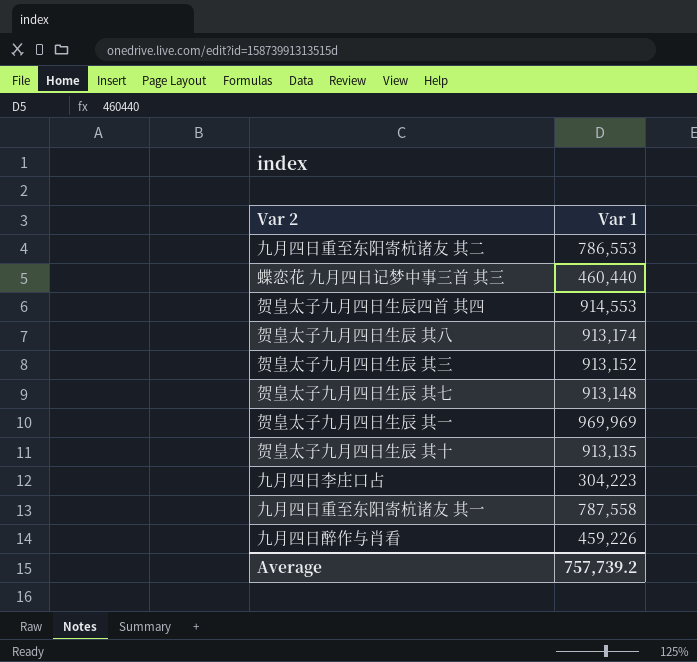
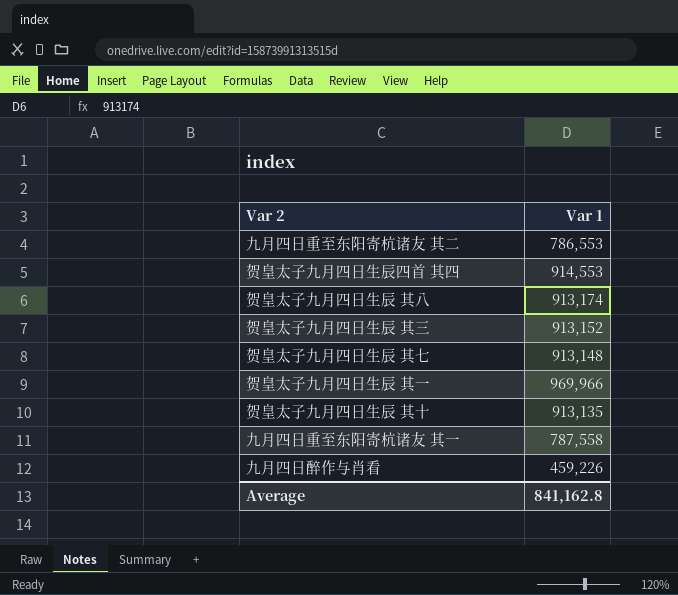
row 蝶恋花 九月四日记梦中事三首 其三: 460,440 -> none
row 九月四日李庄口占: 304,223 -> none
贺皇太子九月四日生辰 其一 | Var 1: 969,969 -> 969,966
Average | Var 1: 757,739.2 -> 841,162.8

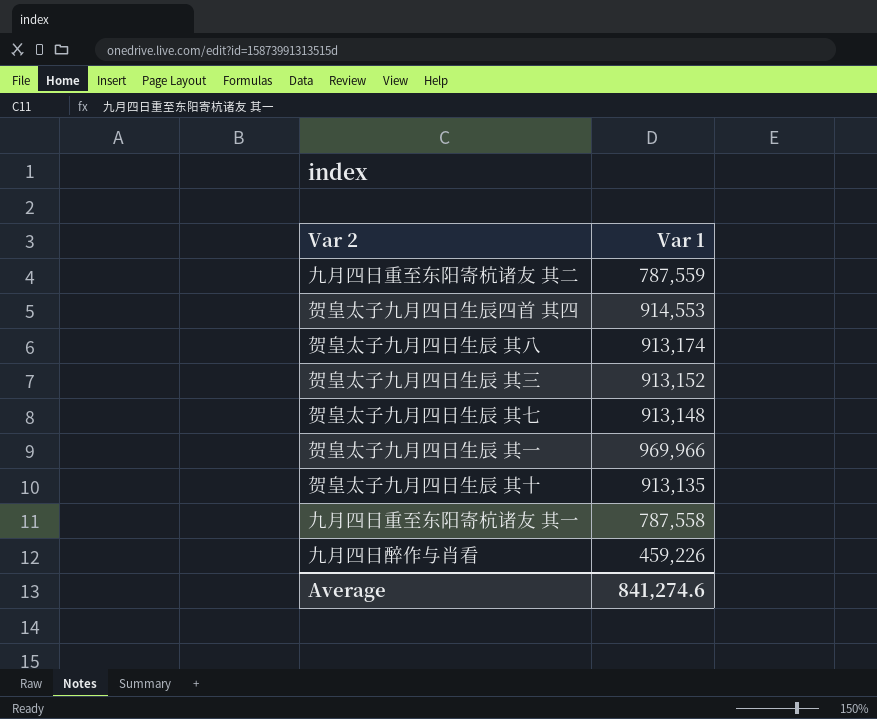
九月四日重至东阳寄杭诸友 其二 | Var 1: 786,553 -> 787,559
Average | Var 1: 841,162.8 -> 841,274.6

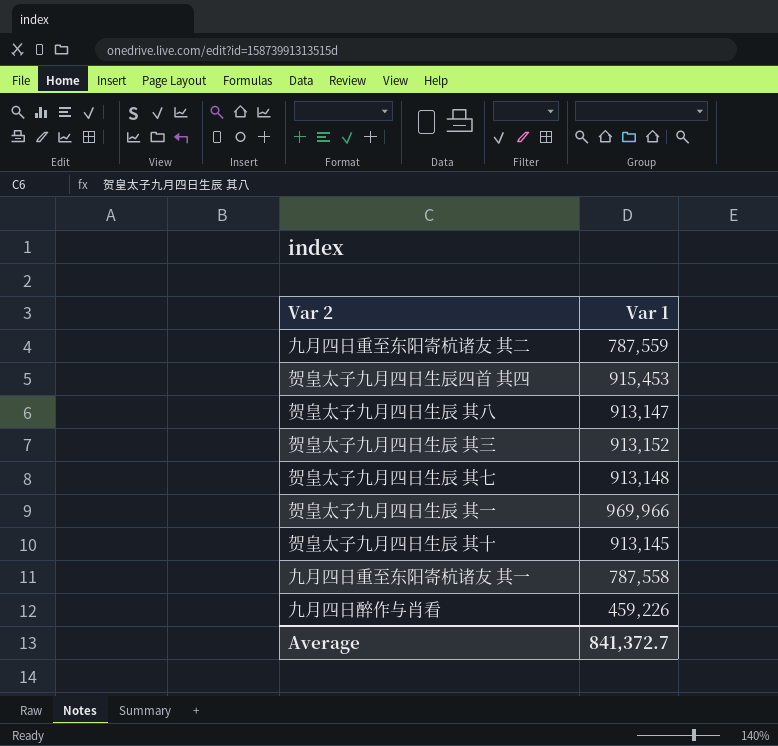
贺皇太子九月四日生辰四首 其四 | Var 1: 914,553 -> 915,453
贺皇太子九月四日生辰 其八 | Var 1: 913,174 -> 913,147
贺皇太子九月四日生辰 其十 | Var 1: 913,135 -> 913,145
Average | Var 1: 841,274.6 -> 841,372.7

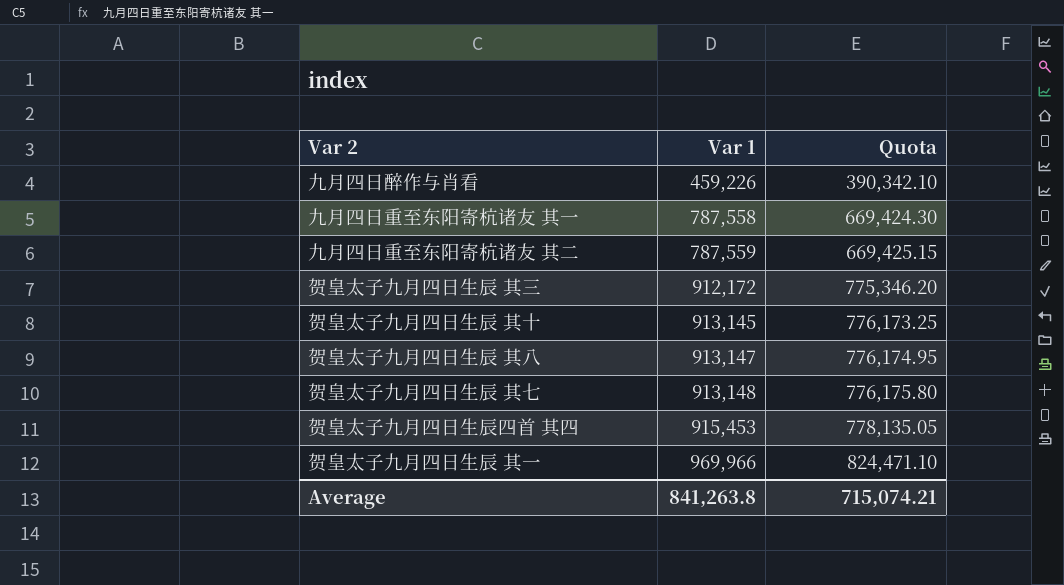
row order: none -> Var 1 ascending
column Quota | formula: none -> [Var 1] * 0.85
贺皇太子九月四日生辰 其三 | Var 1: 913,152 -> 912,172
Average | Var 1: 841,372.7 -> 841,263.8

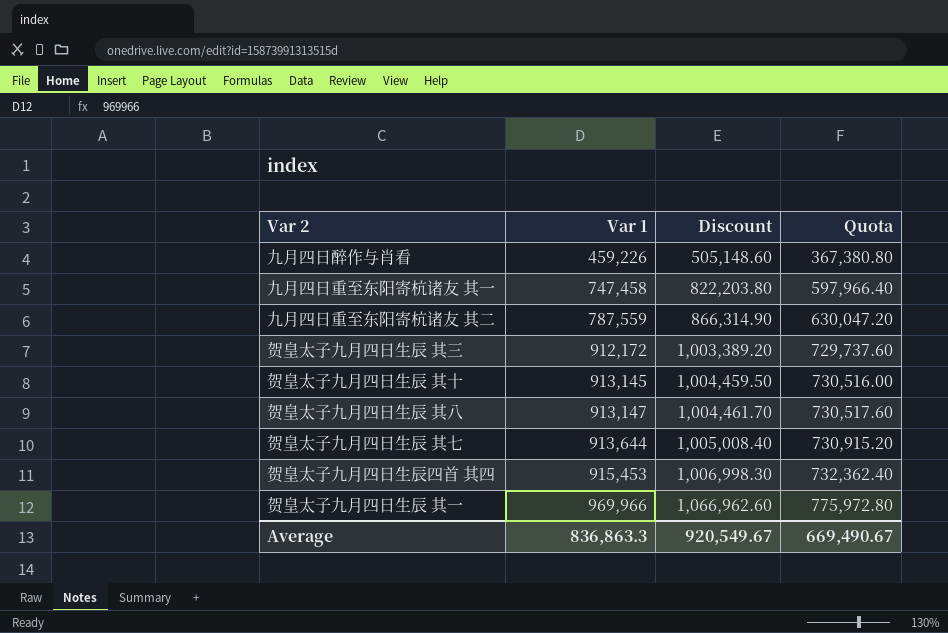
column Discount | formula: none -> [Var 1] * 1.1
column Quota | formula: [Var 1] * 0.85 -> [Var 1] * 0.8
九月四日重至东阳寄杭诸友 其一 | Var 1: 787,558 -> 747,458
贺皇太子九月四日生辰 其七 | Var 1: 913,148 -> 913,644
Average | Var 1: 841,263.8 -> 836,863.3
Average | Quota: 715,074.21 -> 669,490.67

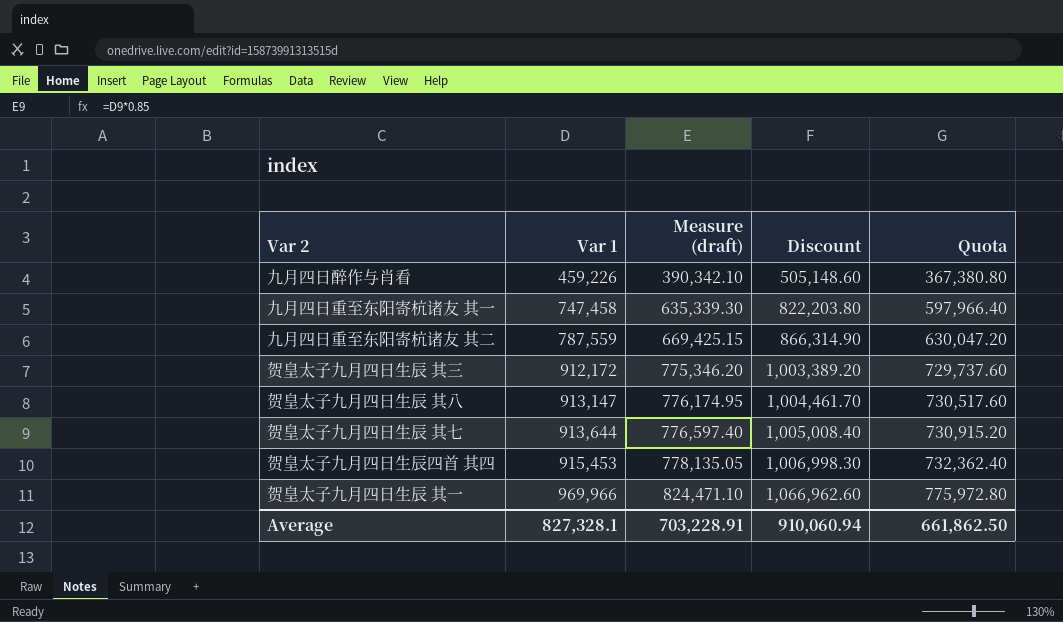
column Measure (draft) | formula: none -> [Var 1] * 0.85
row 贺皇太子九月四日生辰 其十: 913,145 | 1,004,459.50 | 730,516.00 -> none
Average | Var 1: 836,863.3 -> 827,328.1
Average | Discount: 920,549.67 -> 910,060.94
Average | Quota: 669,490.67 -> 661,862.50

